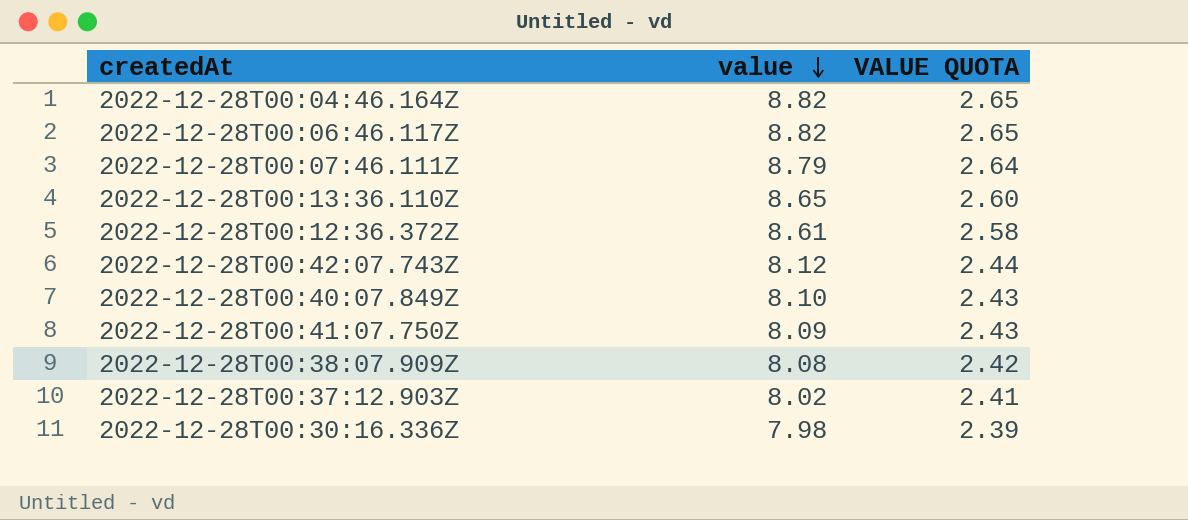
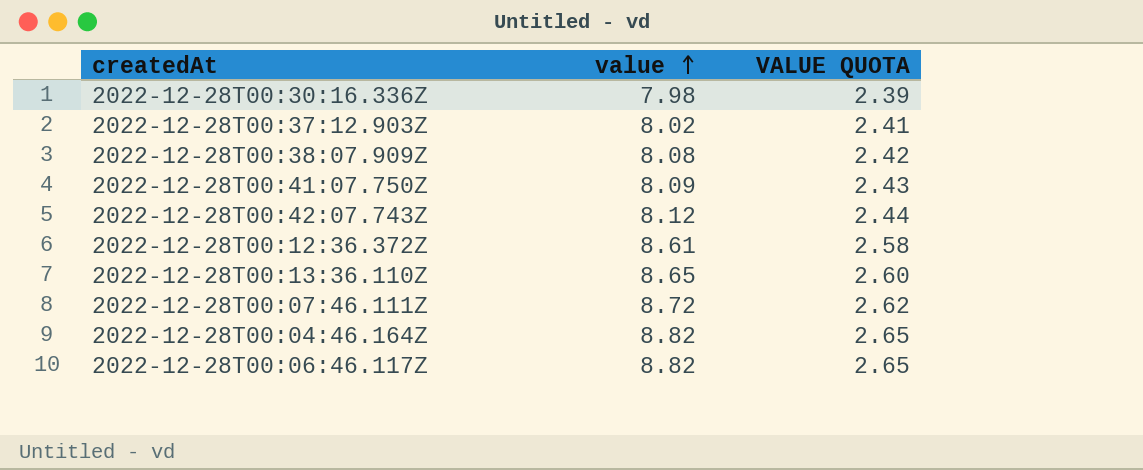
row order: value descending -> value ascending
row 2022-12-28T00:40:07.849Z: 8.10 | 2.43 -> none
2022-12-28T00:07:46.111Z | value: 8.79 -> 8.72
2022-12-28T00:07:46.111Z | VALUE QUOTA: 2.64 -> 2.62

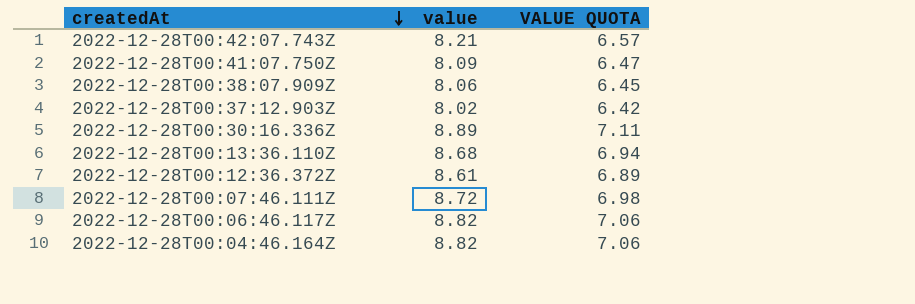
row order: value ascending -> createdAt descending
column VALUE QUOTA | formula: [value] * 0.3 -> [value] * 0.8
2022-12-28T00:42:07.743Z | value: 8.12 -> 8.21
2022-12-28T00:38:07.909Z | value: 8.08 -> 8.06
2022-12-28T00:30:16.336Z | value: 7.98 -> 8.89
2022-12-28T00:13:36.110Z | value: 8.65 -> 8.68

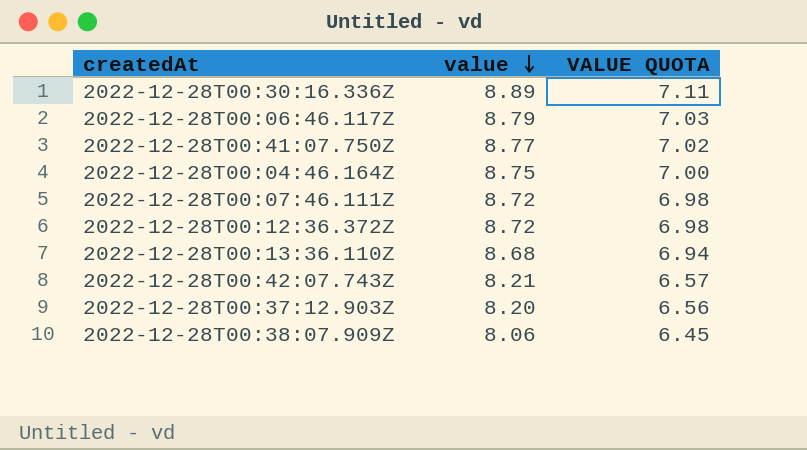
row order: createdAt descending -> value descending
2022-12-28T00:06:46.117Z | value: 8.82 -> 8.79
2022-12-28T00:06:46.117Z | VALUE QUOTA: 7.06 -> 7.03
2022-12-28T00:41:07.750Z | value: 8.09 -> 8.77
2022-12-28T00:41:07.750Z | VALUE QUOTA: 6.47 -> 7.02
2022-12-28T00:04:46.164Z | value: 8.82 -> 8.75
2022-12-28T00:04:46.164Z | VALUE QUOTA: 7.06 -> 7.00
2022-12-28T00:12:36.372Z | value: 8.61 -> 8.72
2022-12-28T00:12:36.372Z | VALUE QUOTA: 6.89 -> 6.98
2022-12-28T00:37:12.903Z | value: 8.02 -> 8.20
2022-12-28T00:37:12.903Z | VALUE QUOTA: 6.42 -> 6.56

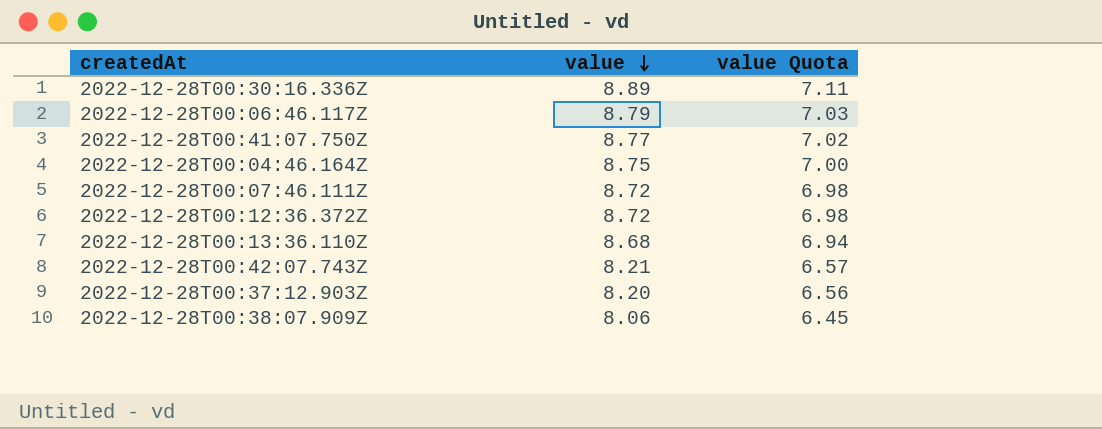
column name: VALUE QUOTA -> value Quota

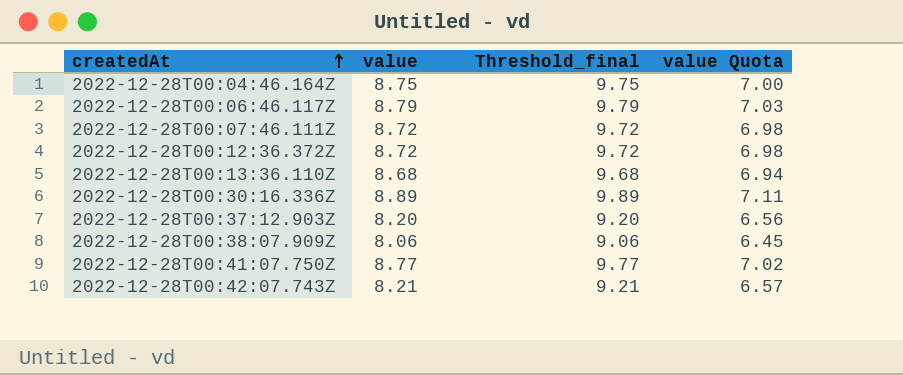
row order: value descending -> createdAt ascending
column Threshold_final | formula: none -> [value] + 1

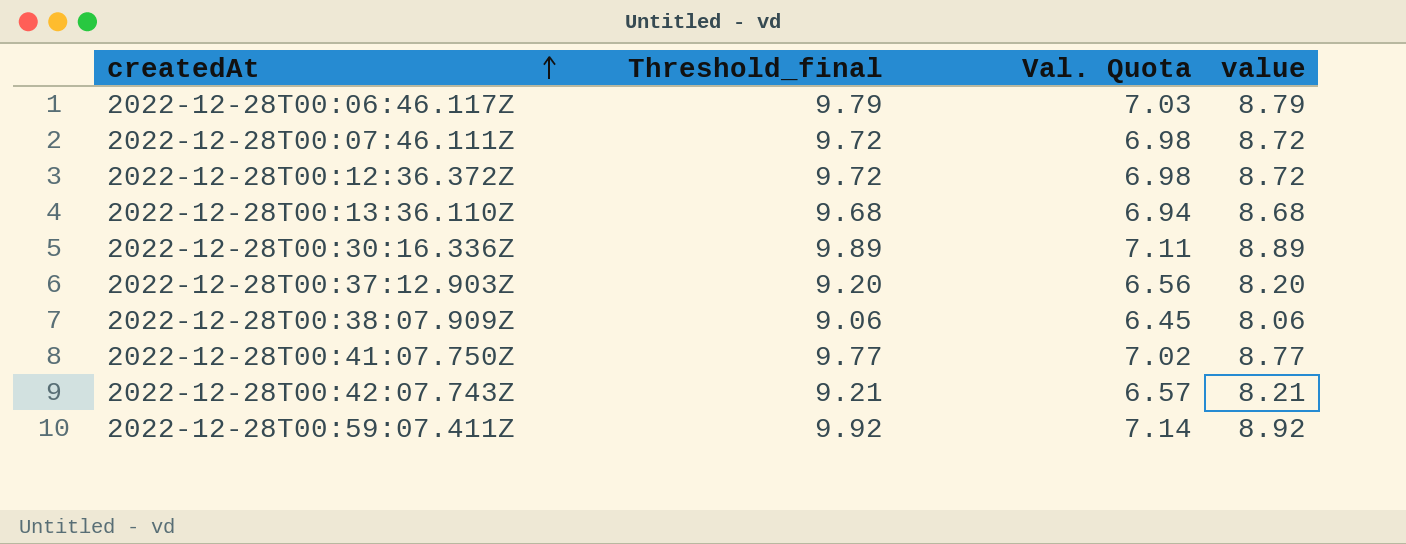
column name: value Quota -> Val. Quota
column value | position: 2 -> 4
row 2022-12-28T00:04:46.164Z: 8.75 | 9.75 | 7.00 -> none
row 2022-12-28T00:59:07.411Z: none -> 9.92 | 7.14 | 8.92

